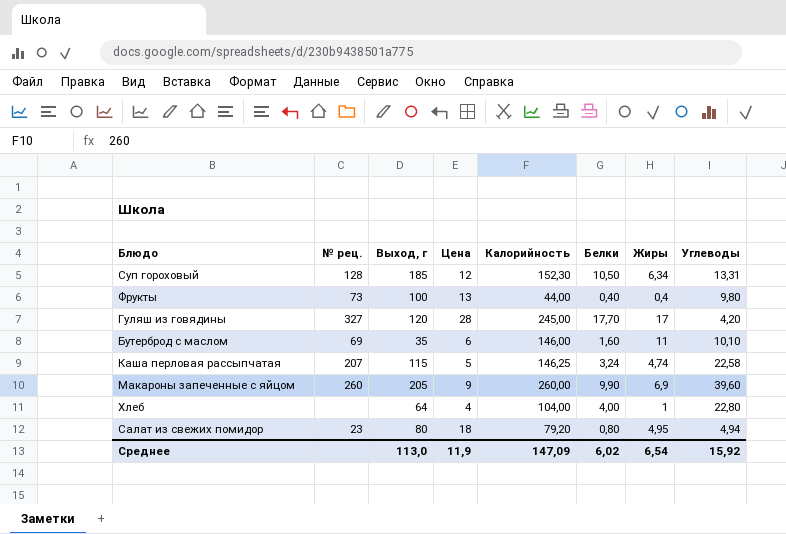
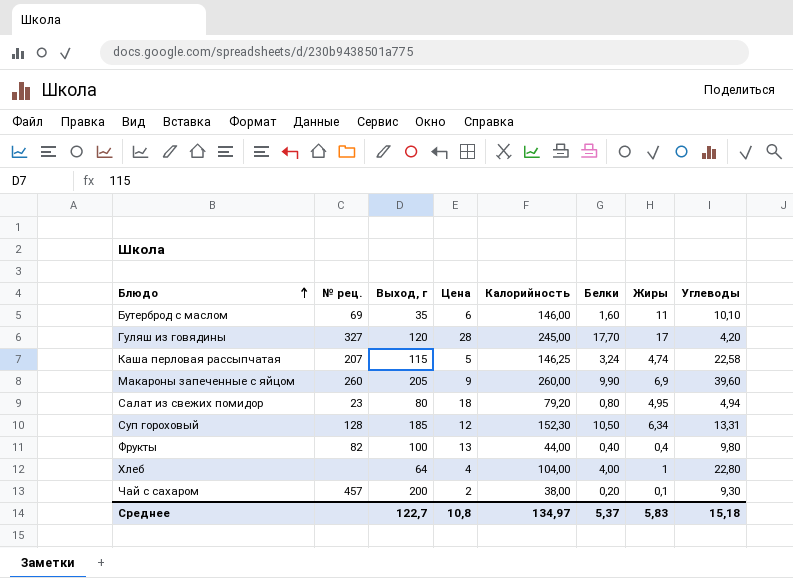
row order: none -> Блюдо ascending
Фрукты | № рец.: 73 -> 82
row Чай с сахаром: none -> 457 | 200 | 2 | 38,00 | 0,20 | 0,1 | 9,30
Среднее | Выход, г: 113,0 -> 122,7
Среднее | Цена: 11,9 -> 10,8
Среднее | Калорийность: 147,09 -> 134,97
Среднее | Белки: 6,02 -> 5,37
Среднее | Жиры: 6,54 -> 5,83
Среднее | Углеводы: 15,92 -> 15,18

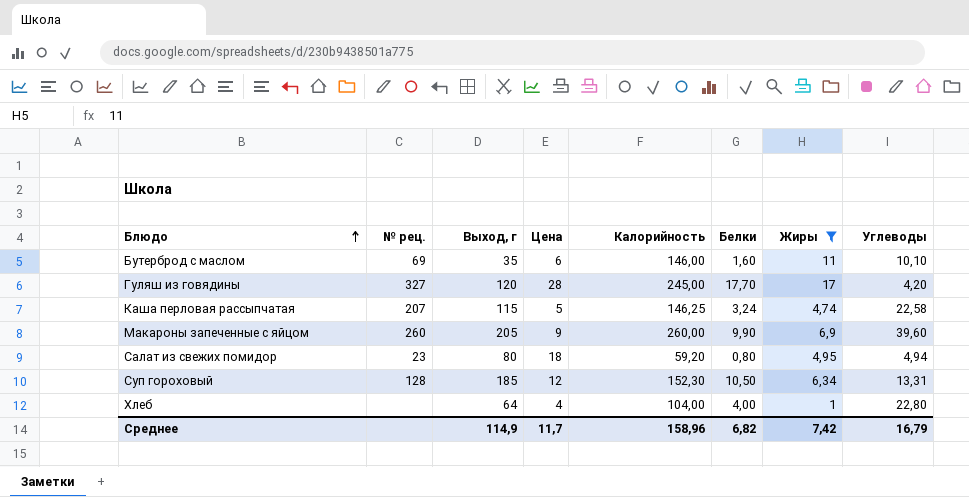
filter: none -> Жиры >= 1
Салат из свежих помидор | Калорийность: 79,20 -> 59,20
Среднее | Выход, г: 122,7 -> 114,9
Среднее | Цена: 10,8 -> 11,7
Среднее | Калорийность: 134,97 -> 158,96
Среднее | Белки: 5,37 -> 6,82
Среднее | Жиры: 5,83 -> 7,42
Среднее | Углеводы: 15,18 -> 16,79

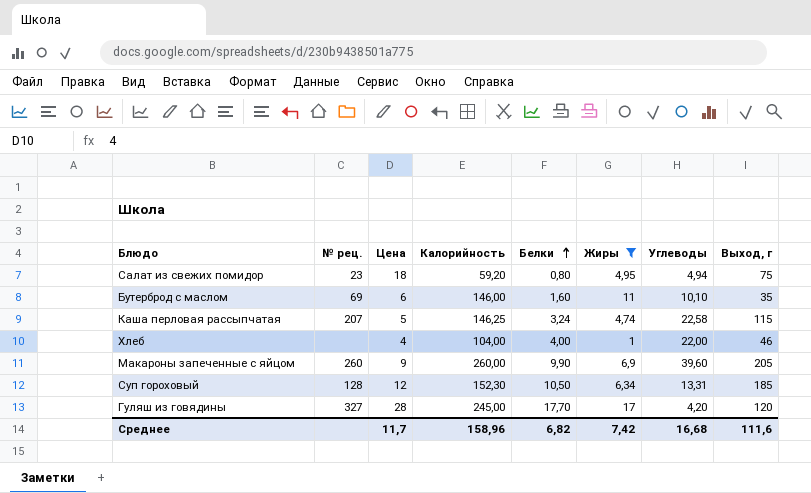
row order: Блюдо ascending -> Белки ascending
column Выход, г | position: 3 -> 8
Салат из свежих помидор | Выход, г: 80 -> 75
Хлеб | Углеводы: 22,80 -> 22,00
Хлеб | Выход, г: 64 -> 46
Среднее | Углеводы: 16,79 -> 16,68
Среднее | Выход, г: 114,9 -> 111,6

